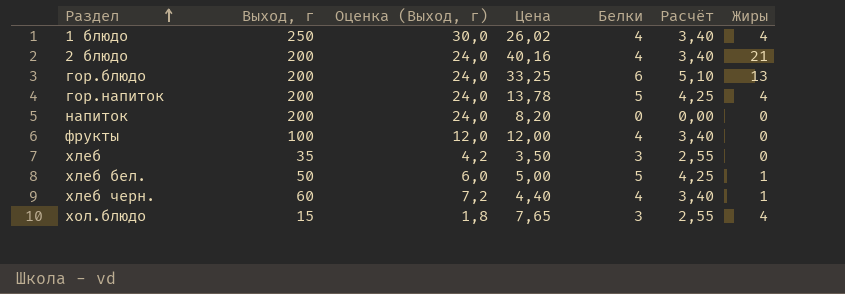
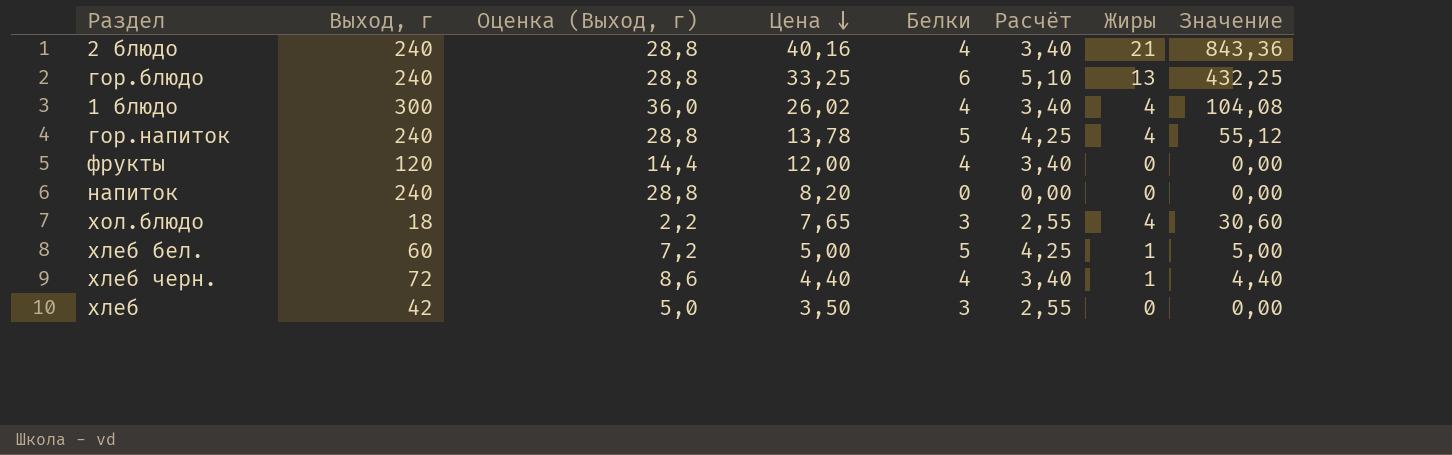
row order: Раздел ascending -> Цена descending
column Значение | formula: none -> [Цена] * [Жиры]
2 блюдо | Выход, г: 200 -> 240
2 блюдо | Оценка (Выход, г): 24,0 -> 28,8
гор.блюдо | Выход, г: 200 -> 240
гор.блюдо | Оценка (Выход, г): 24,0 -> 28,8
1 блюдо | Выход, г: 250 -> 300
1 блюдо | Оценка (Выход, г): 30,0 -> 36,0
гор.напиток | Выход, г: 200 -> 240
гор.напиток | Оценка (Выход, г): 24,0 -> 28,8
фрукты | Выход, г: 100 -> 120
фрукты | Оценка (Выход, г): 12,0 -> 14,4
напиток | Выход, г: 200 -> 240
напиток | Оценка (Выход, г): 24,0 -> 28,8
хол.блюдо | Выход, г: 15 -> 18
хол.блюдо | Оценка (Выход, г): 1,8 -> 2,2
хлеб бел. | Выход, г: 50 -> 60
хлеб бел. | Оценка (Выход, г): 6,0 -> 7,2
хлеб черн. | Выход, г: 60 -> 72
хлеб черн. | Оценка (Выход, г): 7,2 -> 8,6
хлеб | Выход, г: 35 -> 42
хлеб | Оценка (Выход, г): 4,2 -> 5,0

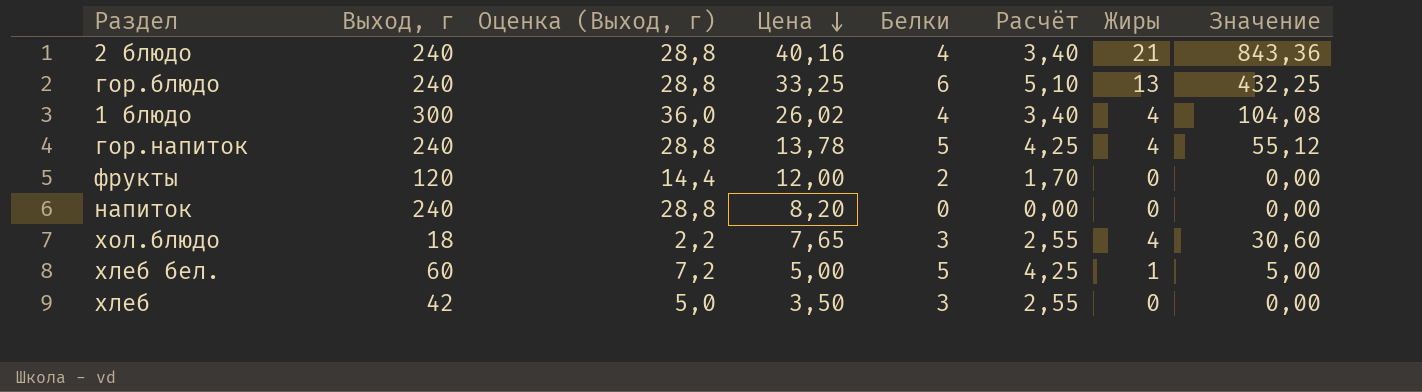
row хлеб черн.: 72 | 8,6 | 4,40 | 4 | 3,40 | 1 | 4,40 -> none
фрукты | Белки: 4 -> 2
фрукты | Расчёт: 3,40 -> 1,70

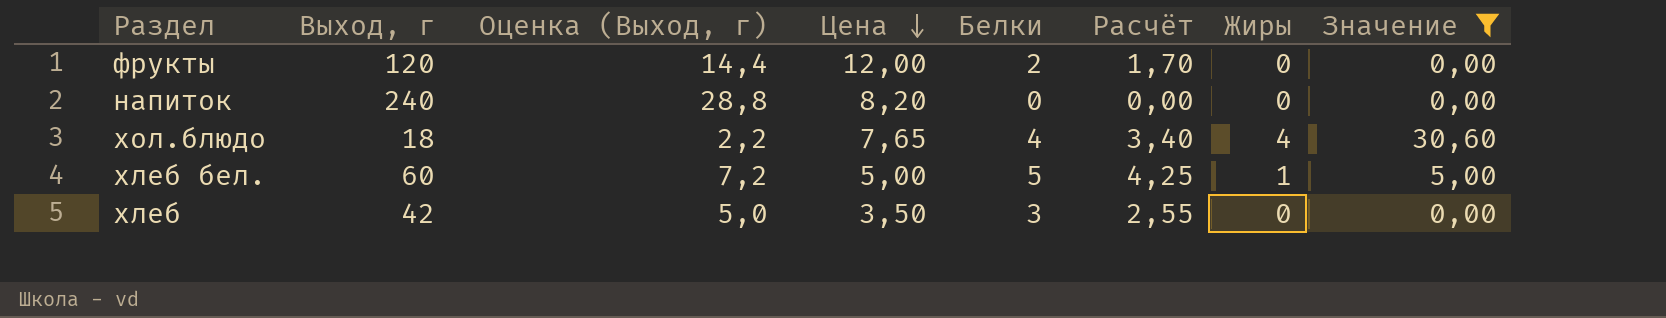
filter: none -> Значение <= 30,60
хол.блюдо | Белки: 3 -> 4
хол.блюдо | Расчёт: 2,55 -> 3,40

